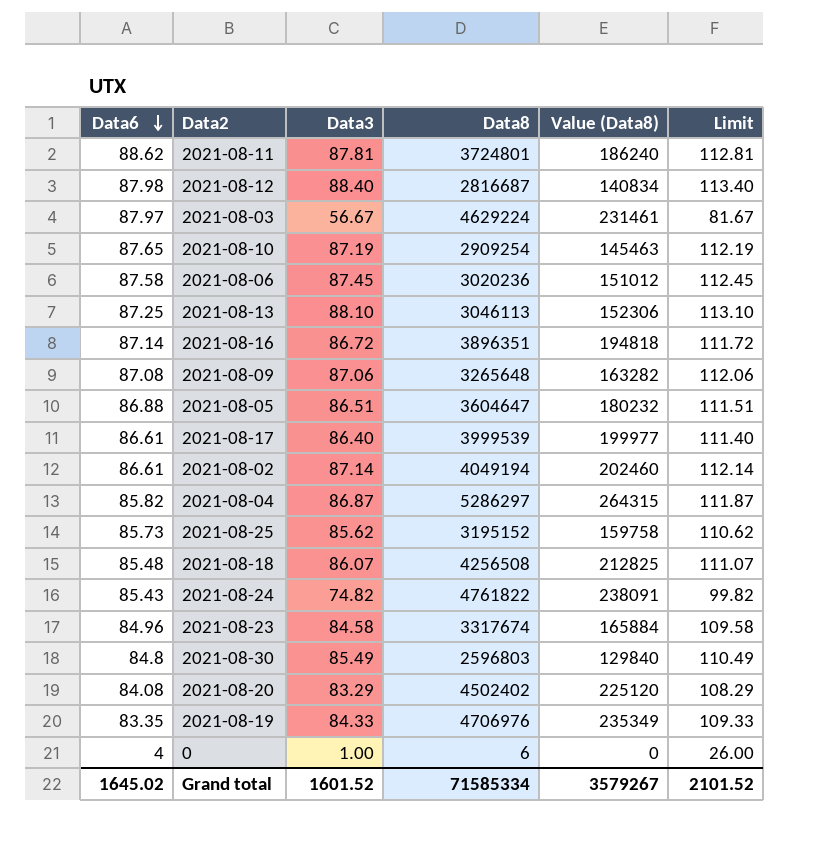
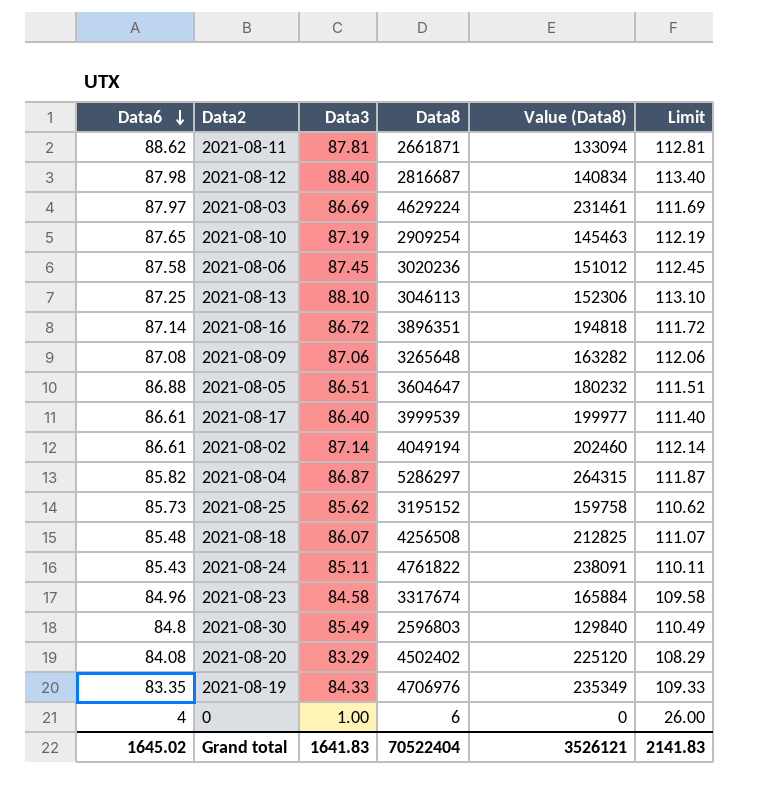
2021-08-11 | Data8: 3724801 -> 2661871
2021-08-11 | Value (Data8): 186240 -> 133094
2021-08-03 | Data3: 56.67 -> 86.69
2021-08-03 | Limit: 81.67 -> 111.69
2021-08-24 | Data3: 74.82 -> 85.11
2021-08-24 | Limit: 99.82 -> 110.11
Grand total | Data3: 1601.52 -> 1641.83
Grand total | Data8: 71585334 -> 70522404
Grand total | Value (Data8): 3579267 -> 3526121
Grand total | Limit: 2101.52 -> 2141.83

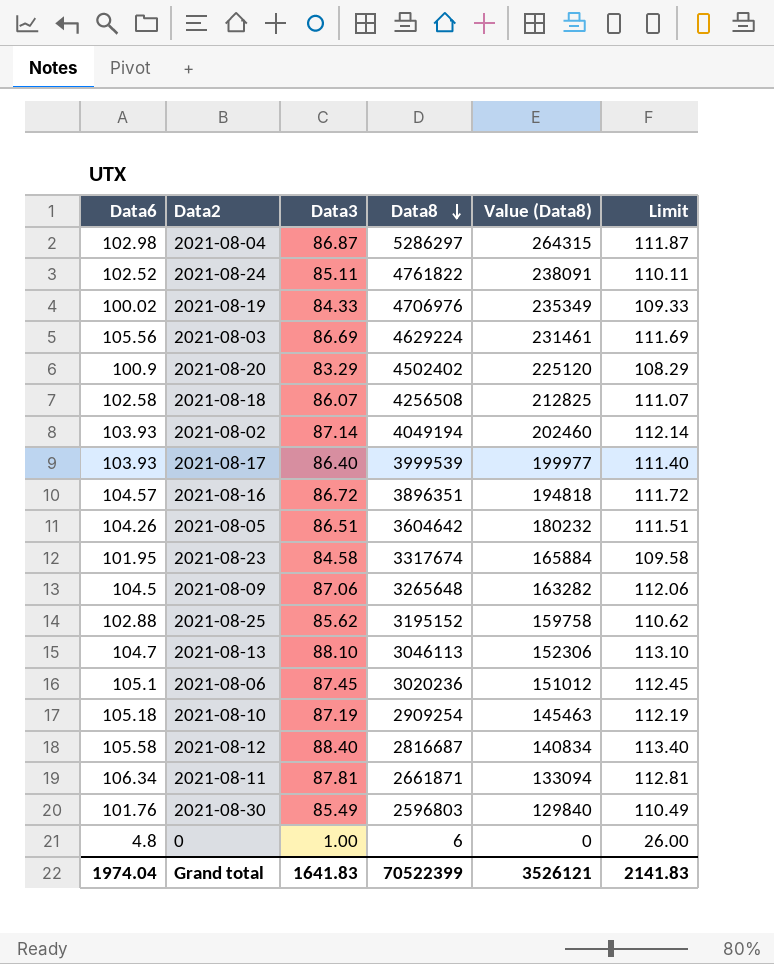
row order: Data6 descending -> Data8 descending
2021-08-04 | Data6: 85.82 -> 102.98
2021-08-24 | Data6: 85.43 -> 102.52
2021-08-19 | Data6: 83.35 -> 100.02
2021-08-03 | Data6: 87.97 -> 105.56
2021-08-20 | Data6: 84.08 -> 100.9
2021-08-18 | Data6: 85.48 -> 102.58
2021-08-02 | Data6: 86.61 -> 103.93
2021-08-17 | Data6: 86.61 -> 103.93
2021-08-16 | Data6: 87.14 -> 104.57
2021-08-05 | Data6: 86.88 -> 104.26
2021-08-05 | Data8: 3604647 -> 3604642
2021-08-23 | Data6: 84.96 -> 101.95
2021-08-09 | Data6: 87.08 -> 104.5
2021-08-25 | Data6: 85.73 -> 102.88
2021-08-13 | Data6: 87.25 -> 104.7
2021-08-06 | Data6: 87.58 -> 105.1
2021-08-10 | Data6: 87.65 -> 105.18
2021-08-12 | Data6: 87.98 -> 105.58
2021-08-11 | Data6: 88.62 -> 106.34
2021-08-30 | Data6: 84.8 -> 101.76
0 | Data6: 4 -> 4.8
Grand total | Data6: 1645.02 -> 1974.04
Grand total | Data8: 70522404 -> 70522399

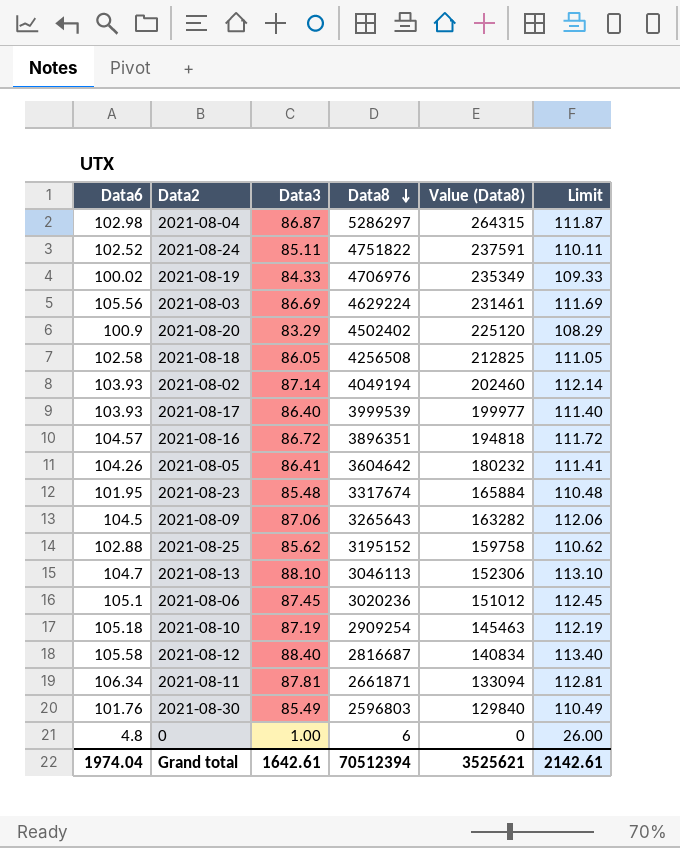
2021-08-24 | Data8: 4761822 -> 4751822
2021-08-24 | Value (Data8): 238091 -> 237591
2021-08-18 | Data3: 86.07 -> 86.05
2021-08-18 | Limit: 111.07 -> 111.05
2021-08-05 | Data3: 86.51 -> 86.41
2021-08-05 | Limit: 111.51 -> 111.41
2021-08-23 | Data3: 84.58 -> 85.48
2021-08-23 | Limit: 109.58 -> 110.48
2021-08-09 | Data8: 3265648 -> 3265643
Grand total | Data3: 1641.83 -> 1642.61
Grand total | Data8: 70522399 -> 70512394
Grand total | Value (Data8): 3526121 -> 3525621
Grand total | Limit: 2141.83 -> 2142.61

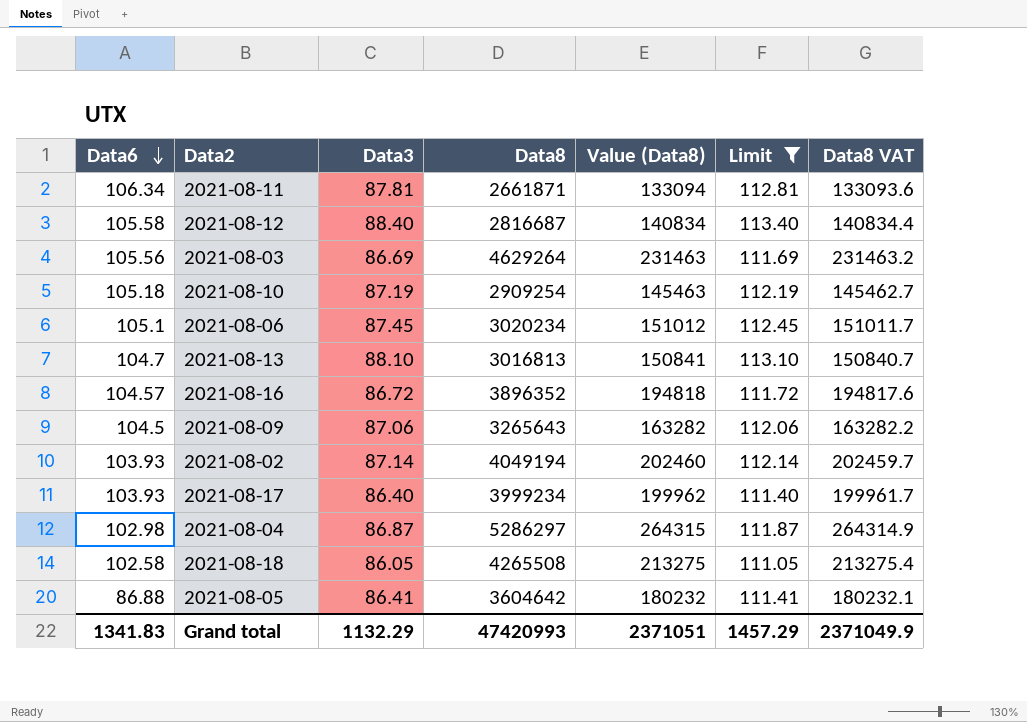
filter: none -> Limit >= 111.05
row order: Data8 descending -> Data6 descending
column Data8 VAT | formula: none -> [Data8] * 0.05
2021-08-03 | Data8: 4629224 -> 4629264
2021-08-03 | Value (Data8): 231461 -> 231463
2021-08-06 | Data8: 3020236 -> 3020234
2021-08-13 | Data8: 3046113 -> 3016813
2021-08-13 | Value (Data8): 152306 -> 150841
2021-08-16 | Data8: 3896351 -> 3896352
2021-08-17 | Data8: 3999539 -> 3999234
2021-08-17 | Value (Data8): 199977 -> 199962
2021-08-18 | Data8: 4256508 -> 4265508
2021-08-18 | Value (Data8): 212825 -> 213275
2021-08-05 | Data6: 104.26 -> 86.88
Grand total | Data6: 1974.04 -> 1341.83
Grand total | Data3: 1642.61 -> 1132.29
Grand total | Data8: 70512394 -> 47420993
Grand total | Value (Data8): 3525621 -> 2371051
Grand total | Limit: 2142.61 -> 1457.29

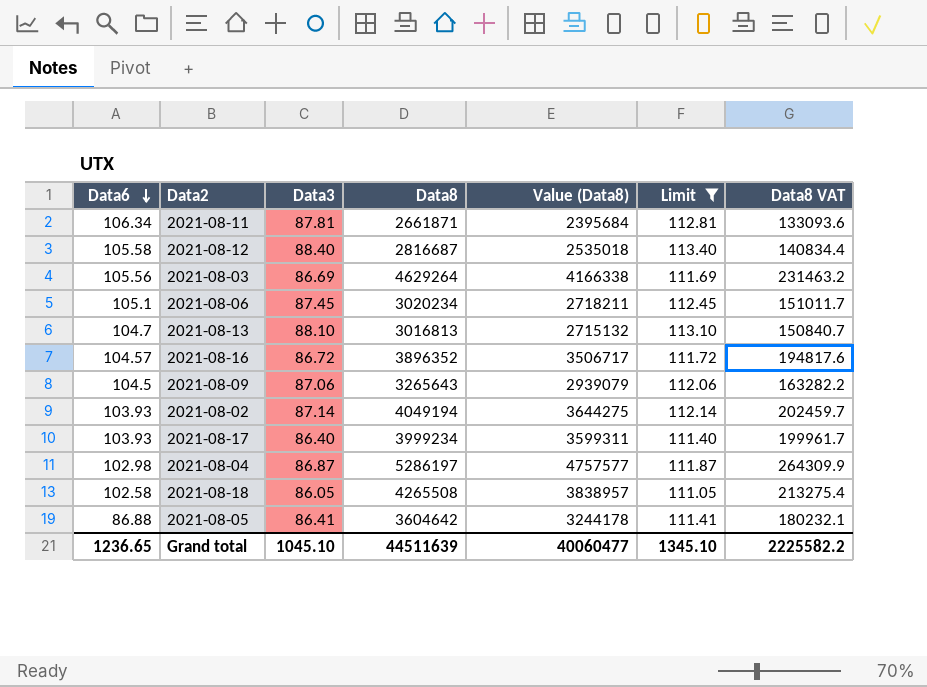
column Value (Data8) | formula: [Data8] * 0.05 -> [Data8] * 0.9
row 2021-08-10: 105.18 | 87.19 | 2909254 | 145463 | 112.19 | 145462.7 -> none
2021-08-04 | Data8: 5286297 -> 5286197
2021-08-04 | Data8 VAT: 264314.9 -> 264309.9
Grand total | Data6: 1341.83 -> 1236.65
Grand total | Data3: 1132.29 -> 1045.10
Grand total | Data8: 47420993 -> 44511639
Grand total | Value (Data8): 2371051 -> 40060477
Grand total | Limit: 1457.29 -> 1345.10
Grand total | Data8 VAT: 2371049.9 -> 2225582.2

